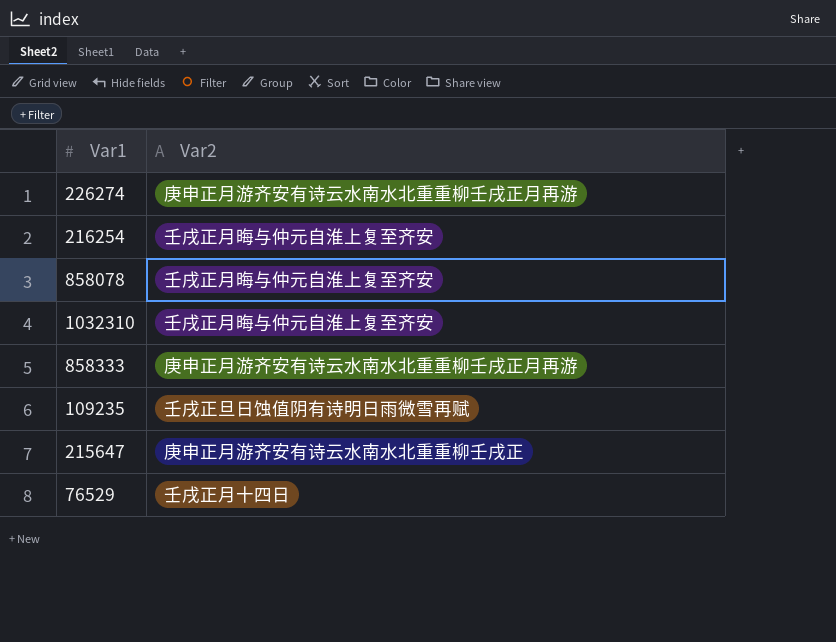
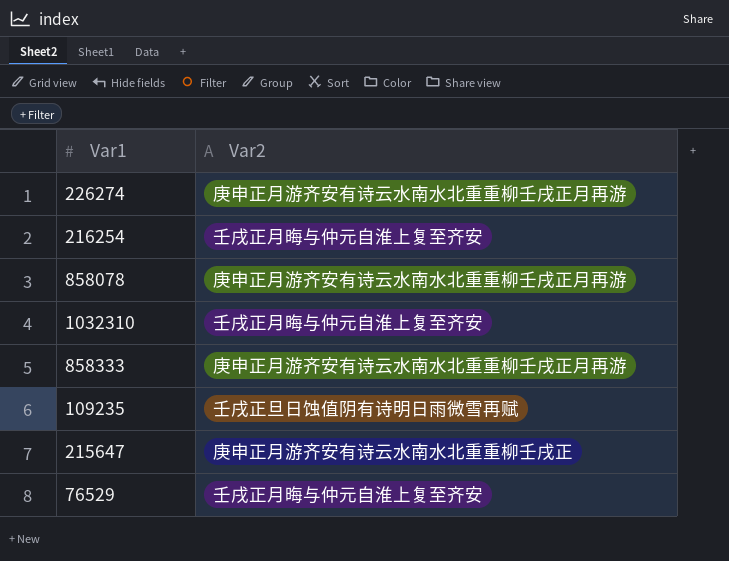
858078 | Var2: 壬戌正月晦与仲元自淮上复至齐安 -> 庚申正月游齐安有诗云水南水北重重柳壬戌正月再游
76529 | Var2: 壬戌正月十四日 -> 壬戌正月晦与仲元自淮上复至齐安

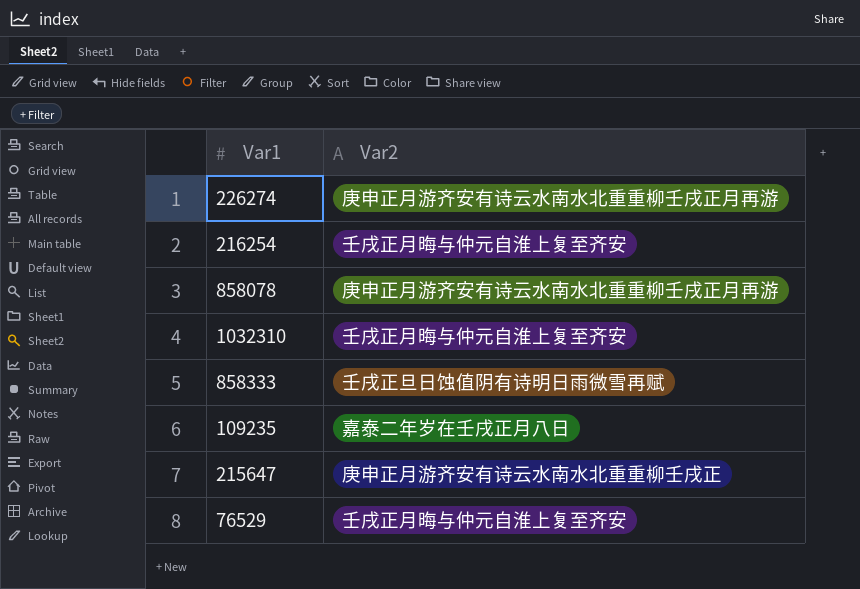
858333 | Var2: 庚申正月游齐安有诗云水南水北重重柳壬戌正月再游 -> 壬戌正旦日蚀值阴有诗明日雨微雪再赋
109235 | Var2: 壬戌正旦日蚀值阴有诗明日雨微雪再赋 -> 嘉泰二年岁在壬戌正月八日

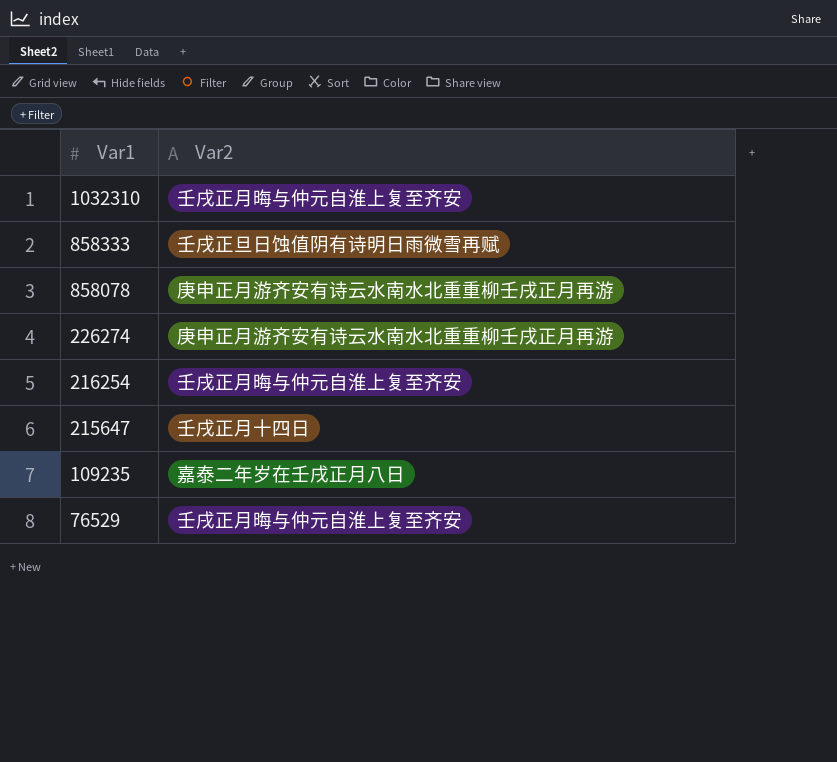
row order: none -> Var1 descending
215647 | Var2: 庚申正月游齐安有诗云水南水北重重柳壬戌正 -> 壬戌正月十四日

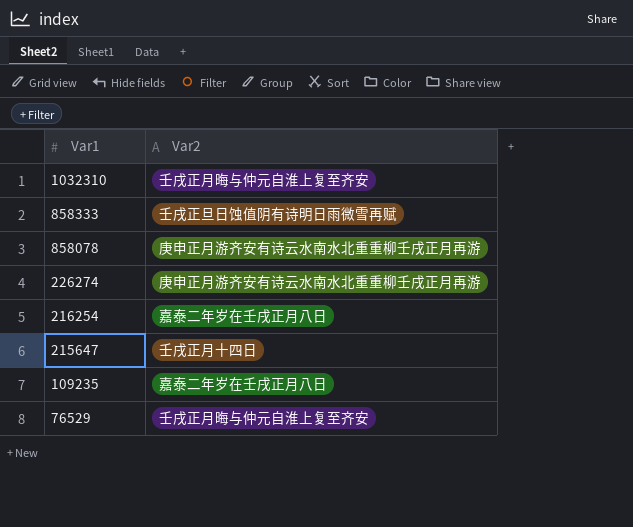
216254 | Var2: 壬戌正月晦与仲元自淮上复至齐安 -> 嘉泰二年岁在壬戌正月八日

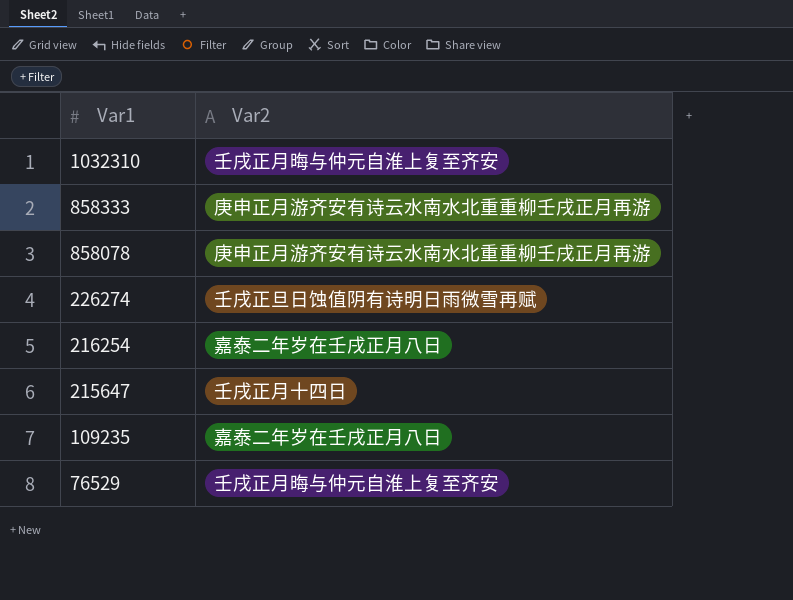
858333 | Var2: 壬戌正旦日蚀值阴有诗明日雨微雪再赋 -> 庚申正月游齐安有诗云水南水北重重柳壬戌正月再游
226274 | Var2: 庚申正月游齐安有诗云水南水北重重柳壬戌正月再游 -> 壬戌正旦日蚀值阴有诗明日雨微雪再赋

